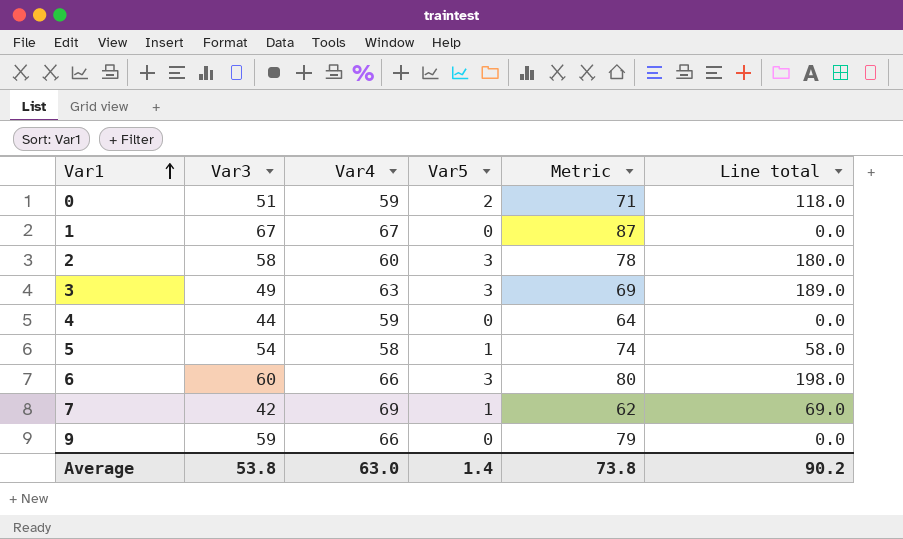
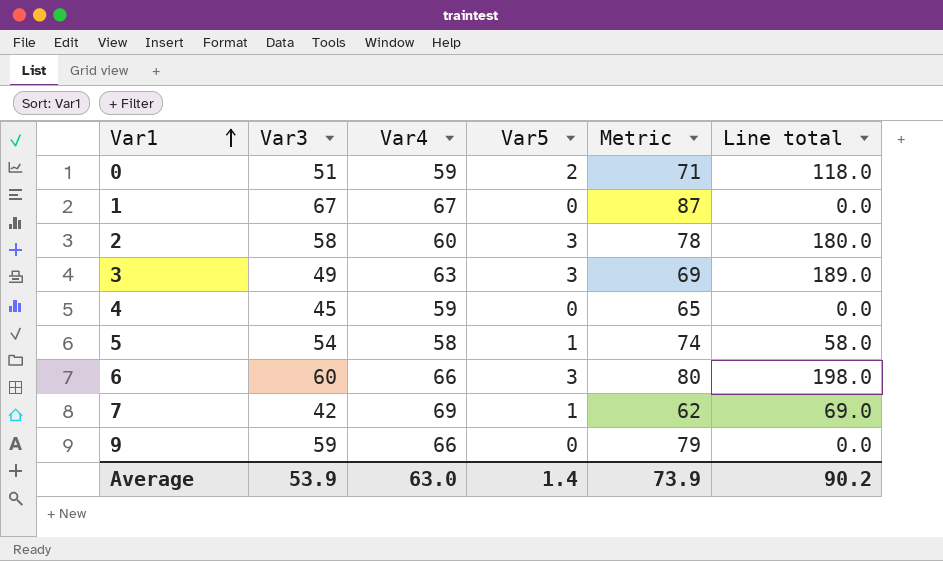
4 | Var3: 44 -> 45
4 | Metric: 64 -> 65
Average | Var3: 53.8 -> 53.9
Average | Metric: 73.8 -> 73.9

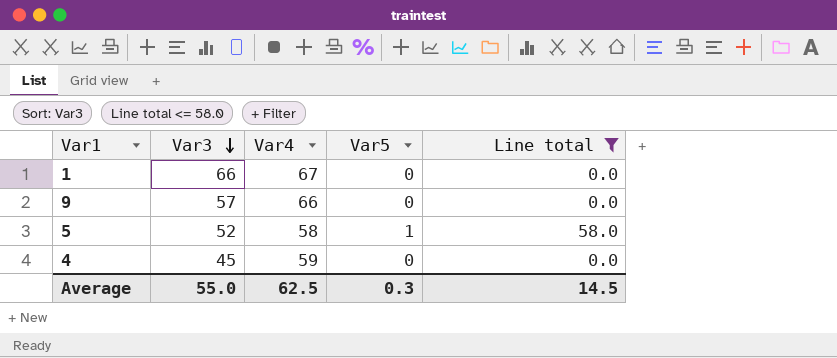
filter: none -> Line total <= 58.0
row order: Var1 ascending -> Var3 descending
column Metric | formula: [Var3] + 20 -> none
1 | Var3: 67 -> 66
9 | Var3: 59 -> 57
5 | Var3: 54 -> 52
Average | Var3: 53.9 -> 55.0
Average | Var4: 63.0 -> 62.5
Average | Var5: 1.4 -> 0.3
Average | Line total: 90.2 -> 14.5

